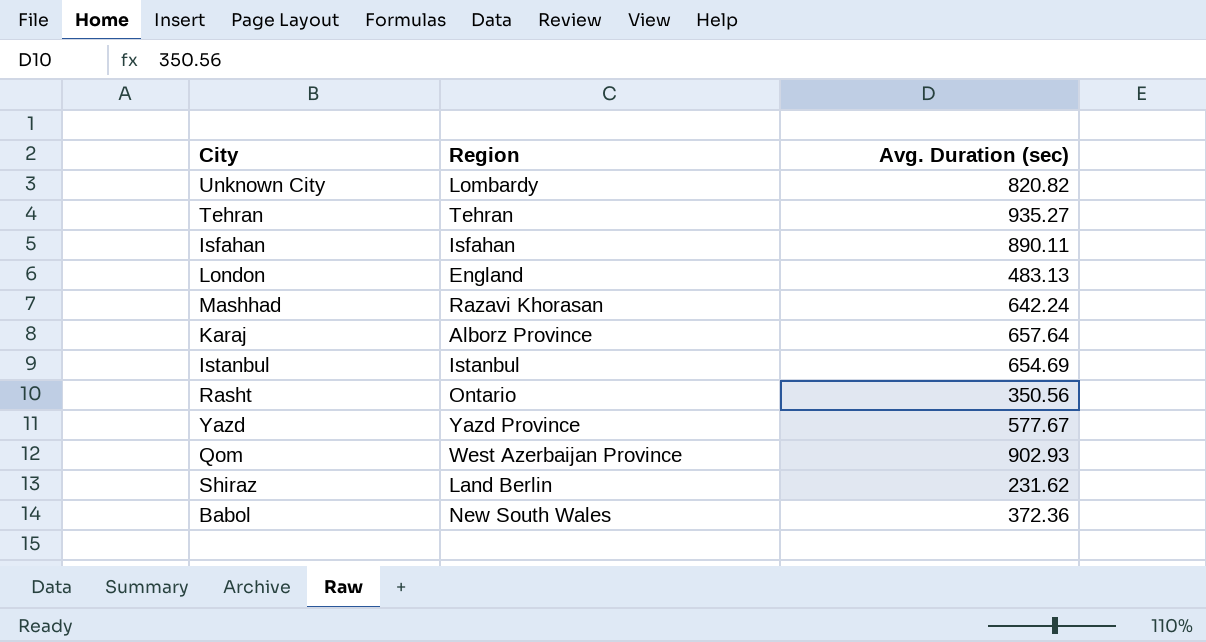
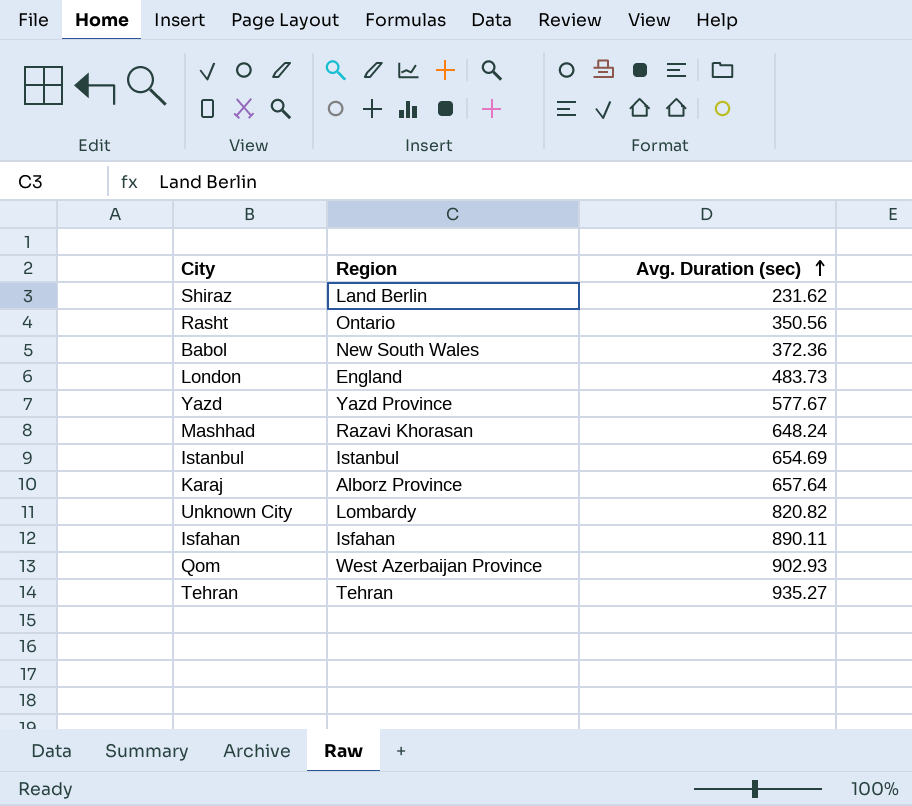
row order: none -> Avg. Duration (sec) ascending
London | Avg. Duration (sec): 483.13 -> 483.73
Mashhad | Avg. Duration (sec): 642.24 -> 648.24

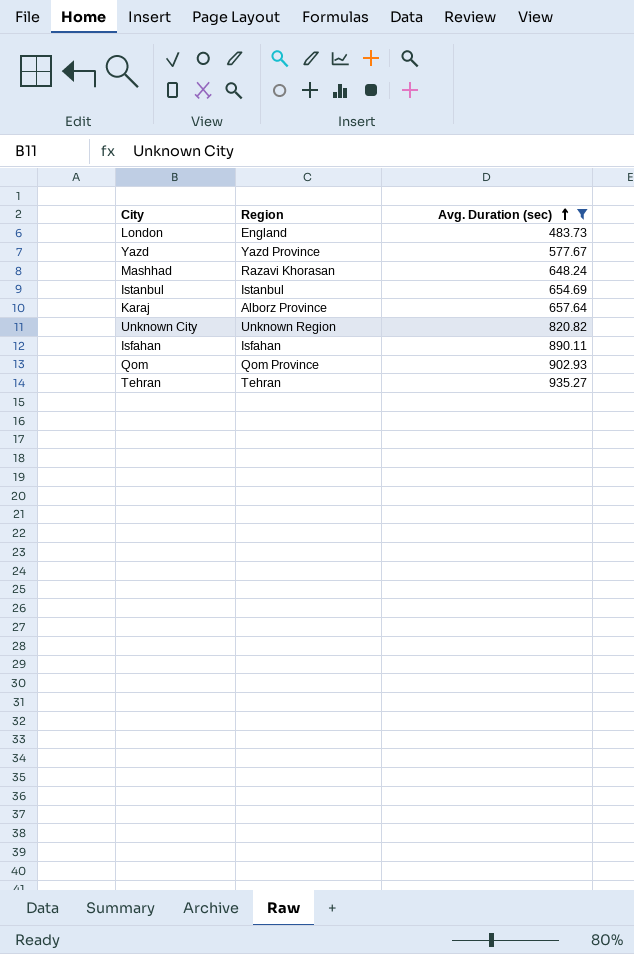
filter: none -> Avg. Duration (sec) >= 483.73
Unknown City | Region: Lombardy -> Unknown Region
Qom | Region: West Azerbaijan Province -> Qom Province

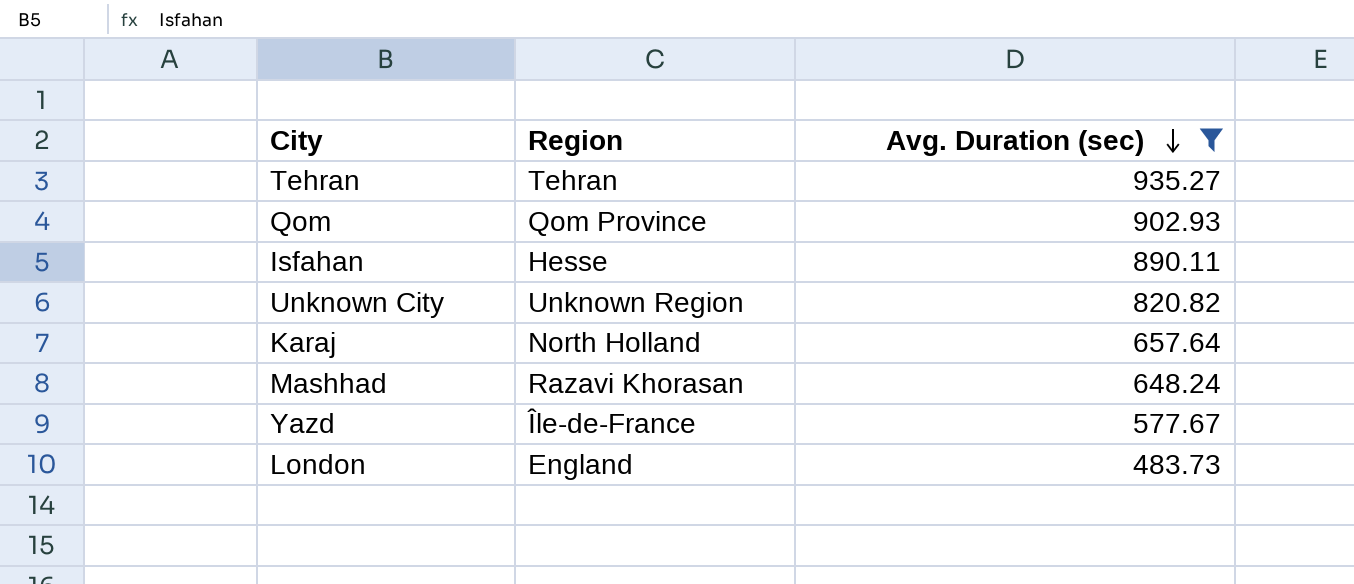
row order: Avg. Duration (sec) ascending -> Avg. Duration (sec) descending
row Istanbul: Istanbul | 654.69 -> none
Isfahan | Region: Isfahan -> Hesse
Karaj | Region: Alborz Province -> North Holland
Yazd | Region: Yazd Province -> Île-de-France

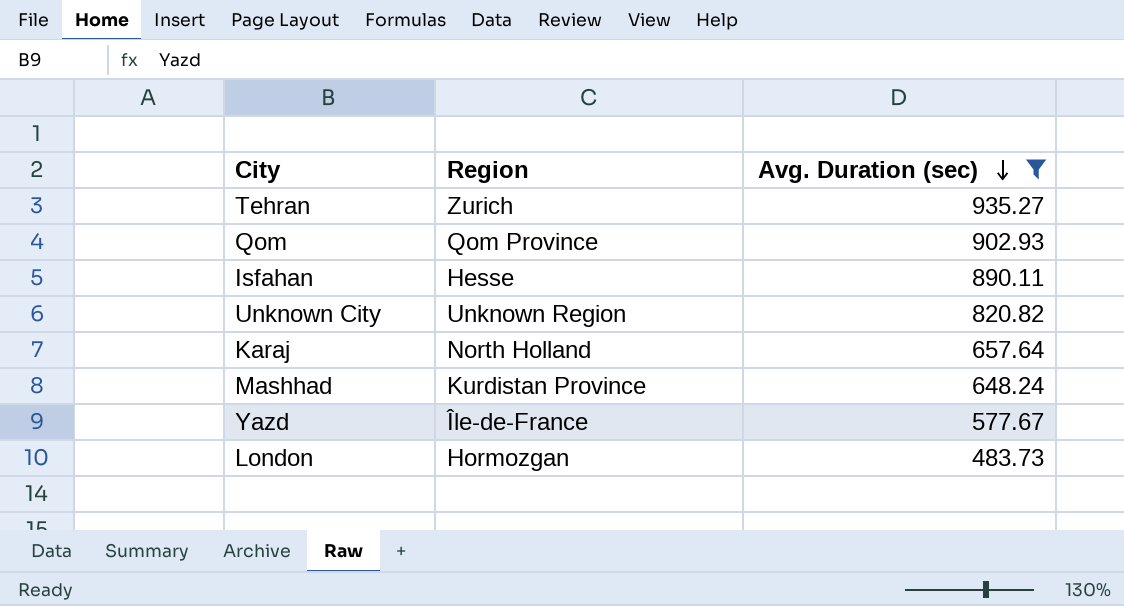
Tehran | Region: Tehran -> Zurich
Mashhad | Region: Razavi Khorasan -> Kurdistan Province
London | Region: England -> Hormozgan

